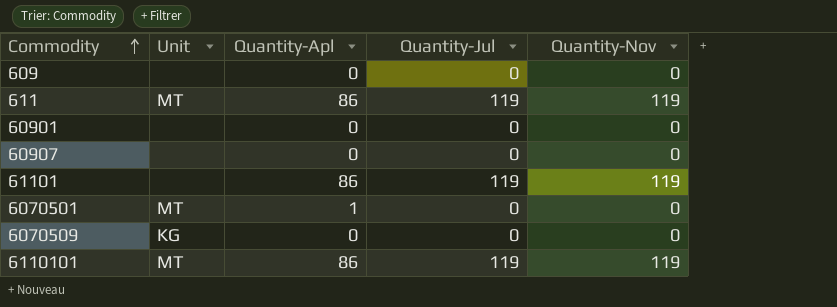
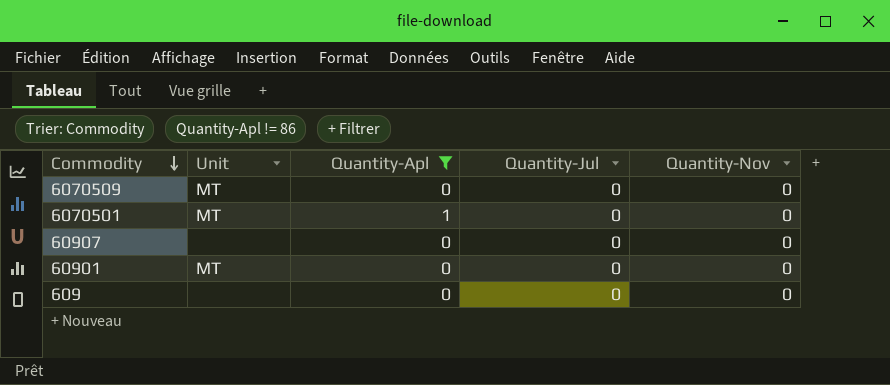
filter: none -> Quantity-Apl != 86
row order: Commodity ascending -> Commodity descending
6070509 | Unit: KG -> MT
60901 | Unit: none -> MT

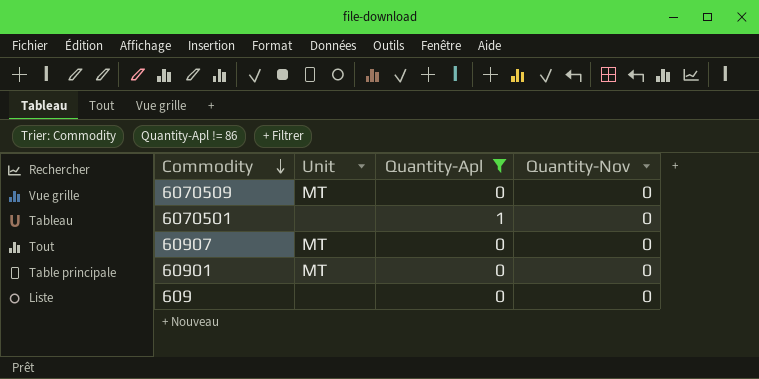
column Quantity-Jul | position: 4 -> none
6070501 | Unit: MT -> none
60907 | Unit: none -> MT

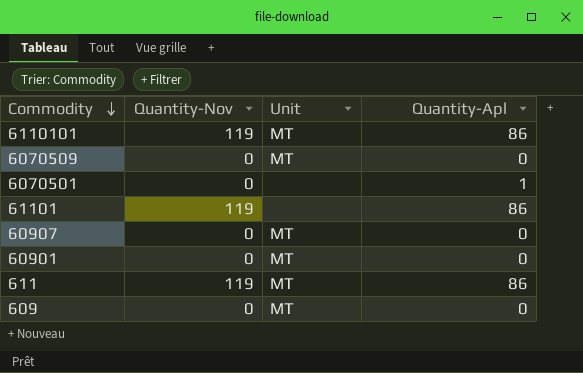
filter: Quantity-Apl != 86 -> none
column Quantity-Nov | position: 4 -> 2
609 | Unit: none -> MT

